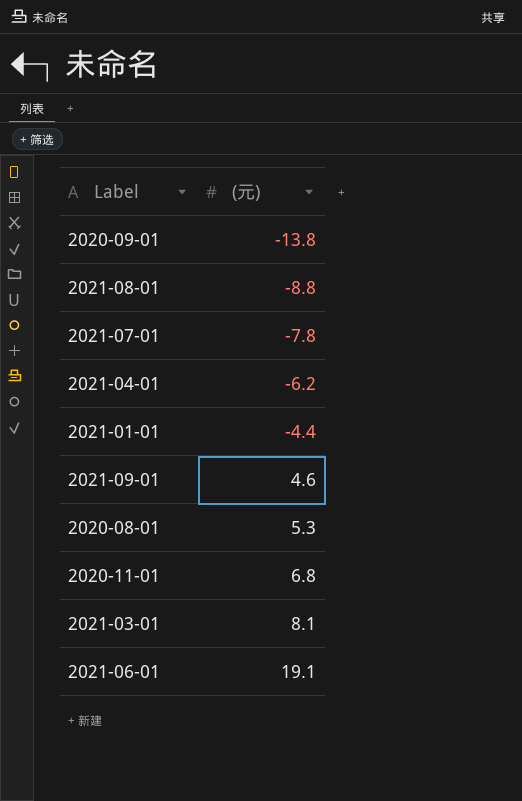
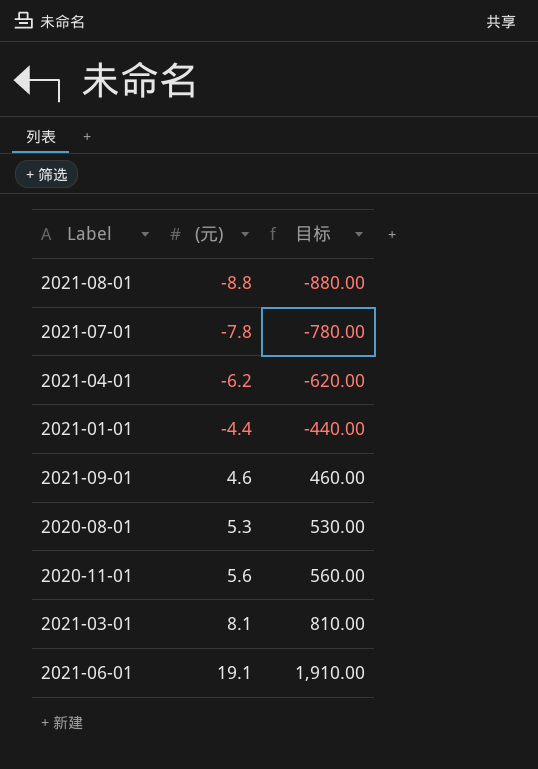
column 目标 | formula: none -> [(元)] * 100
row 2020-09-01: -13.8 -> none
2020-11-01 | (元): 6.8 -> 5.6

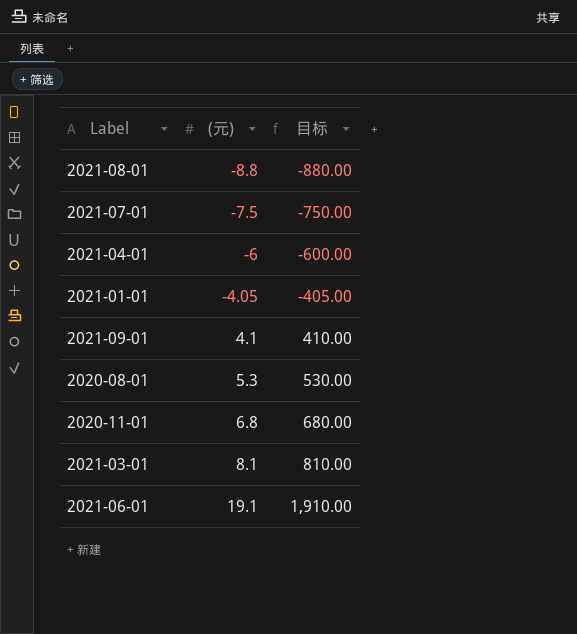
2021-07-01 | (元): -7.8 -> -7.5
2021-07-01 | 目标: -780.00 -> -750.00
2021-04-01 | (元): -6.2 -> -6
2021-04-01 | 目标: -620.00 -> -600.00
2021-01-01 | (元): -4.4 -> -4.05
2021-01-01 | 目标: -440.00 -> -405.00
2021-09-01 | (元): 4.6 -> 4.1
2021-09-01 | 目标: 460.00 -> 410.00
2020-11-01 | (元): 5.6 -> 6.8
2020-11-01 | 目标: 560.00 -> 680.00

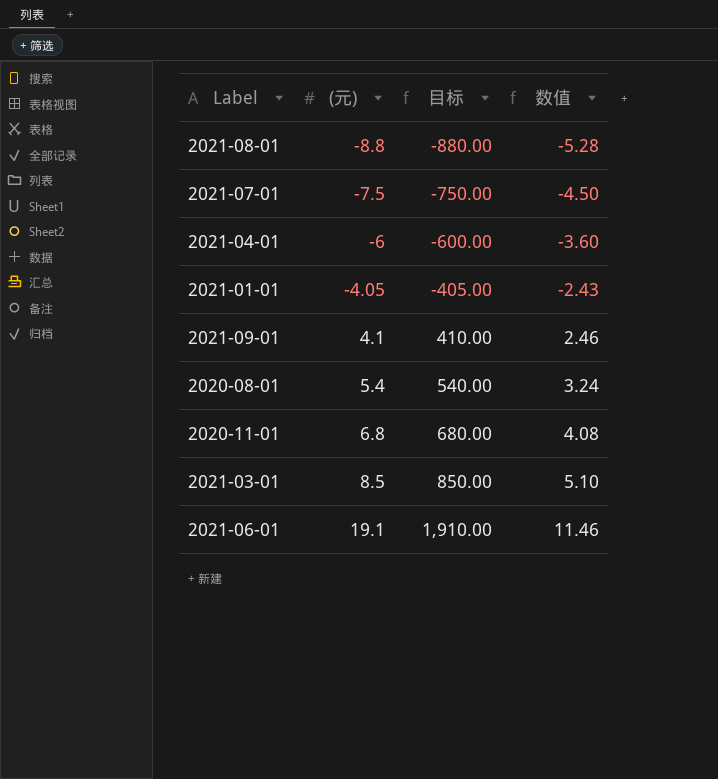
column 数值 | formula: none -> [(元)] * 0.6
2020-08-01 | (元): 5.3 -> 5.4
2020-08-01 | 目标: 530.00 -> 540.00
2021-03-01 | (元): 8.1 -> 8.5
2021-03-01 | 目标: 810.00 -> 850.00

